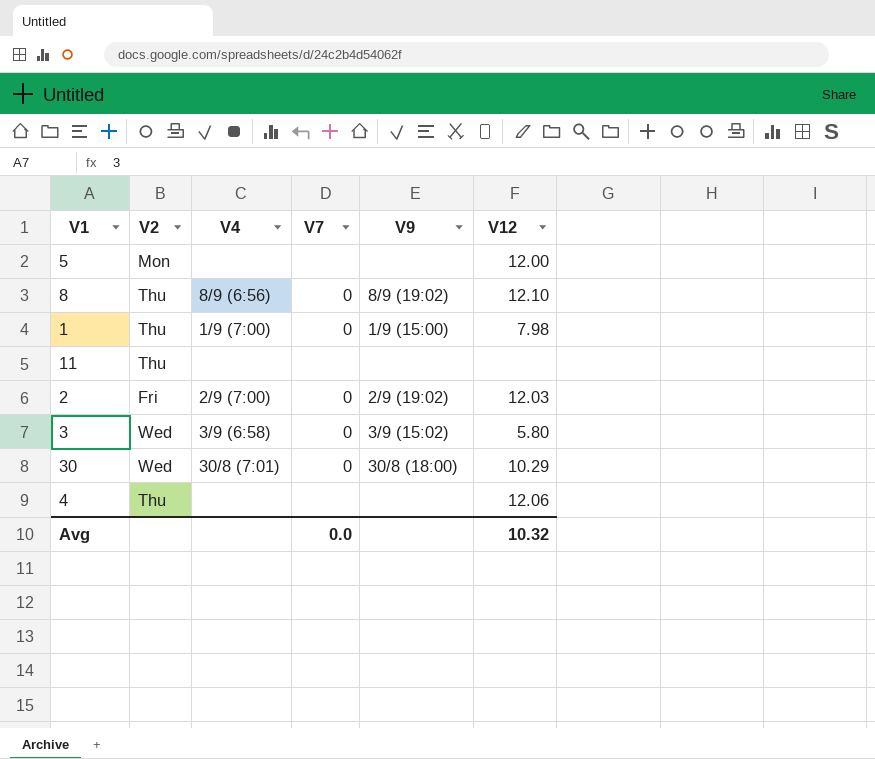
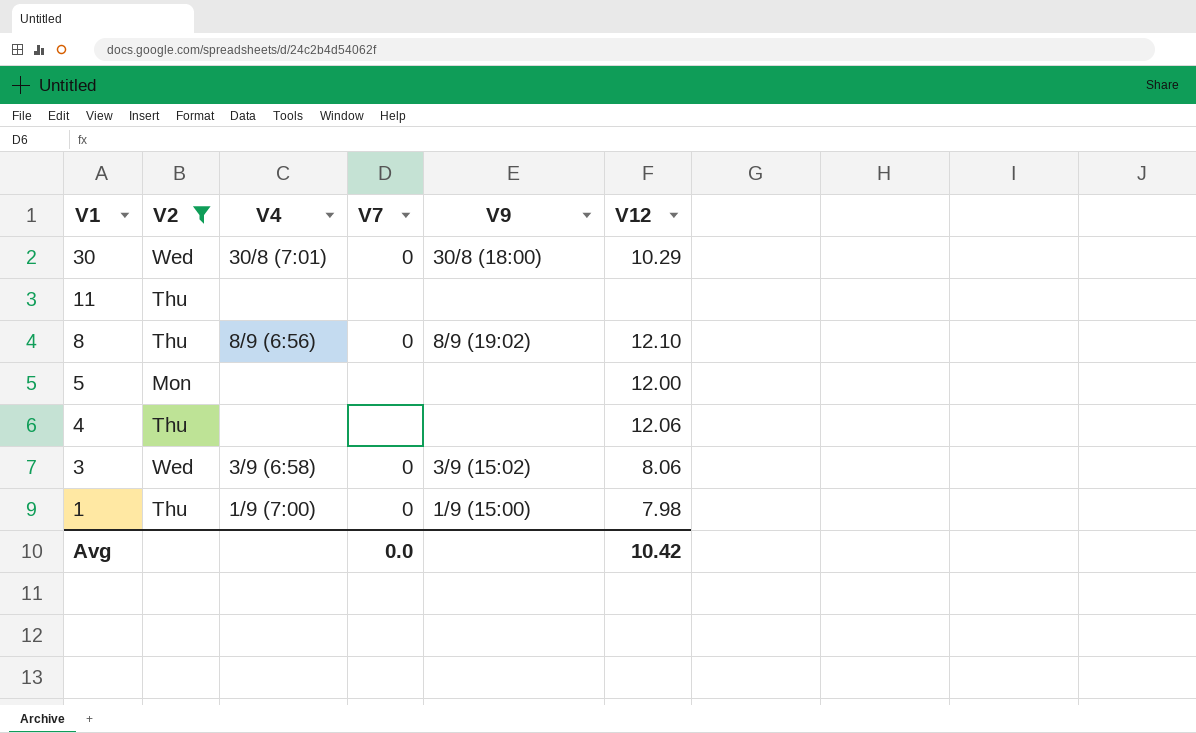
filter: none -> V2 != Fri
row order: none -> V1 descending
3 | V12: 5.80 -> 8.06
Avg | V12: 10.32 -> 10.42

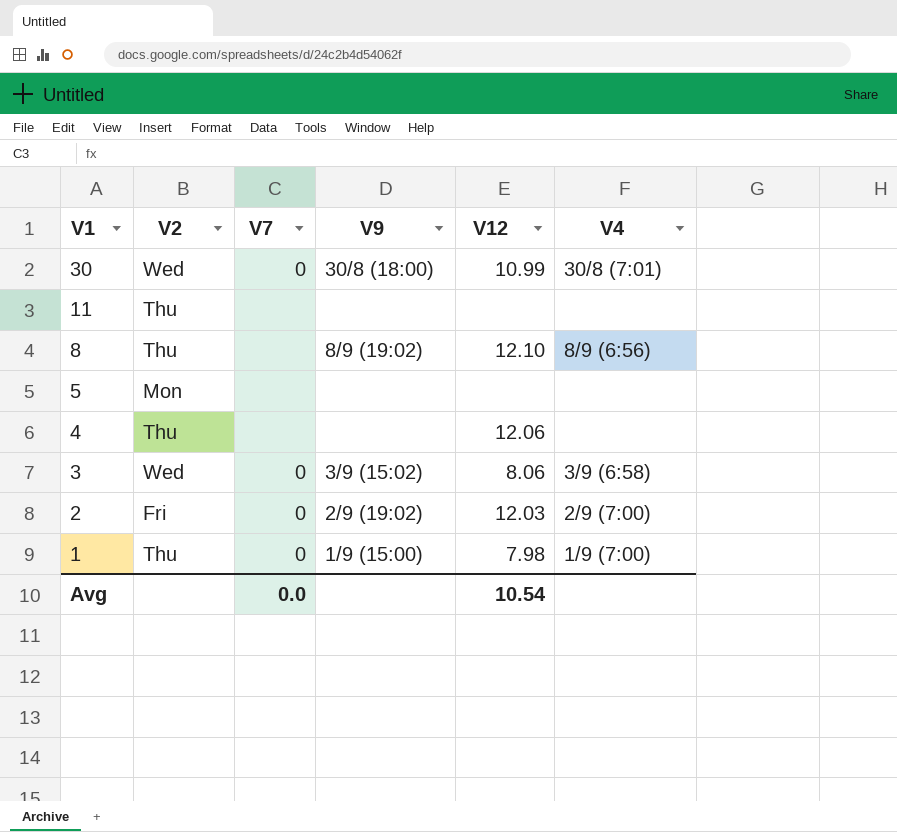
filter: V2 != Fri -> none
column V4 | position: 3 -> 6
30 | V12: 10.29 -> 10.99
8 | V7: 0 -> none
5 | V12: 12.00 -> none
Avg | V12: 10.42 -> 10.54

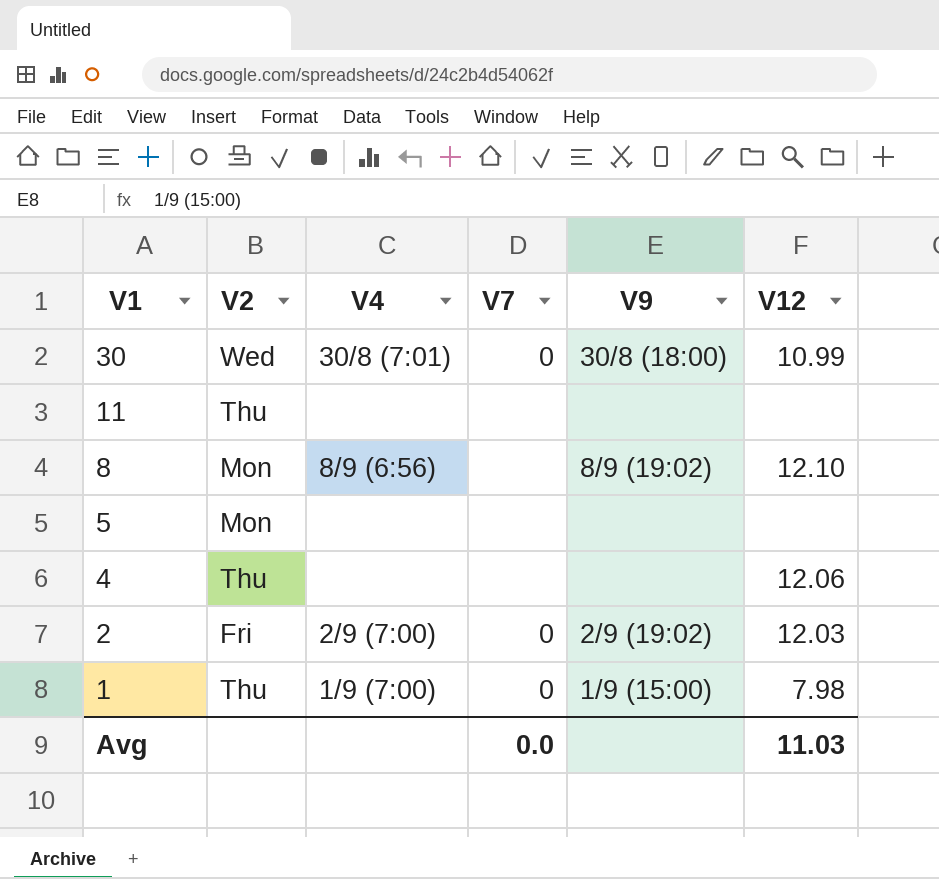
column V4 | position: 6 -> 3
row 3: Wed | 0 | 3/9 (15:02) | 8.06 | 3/9 (6:58) -> none
8 | V2: Thu -> Mon
Avg | V12: 10.54 -> 11.03

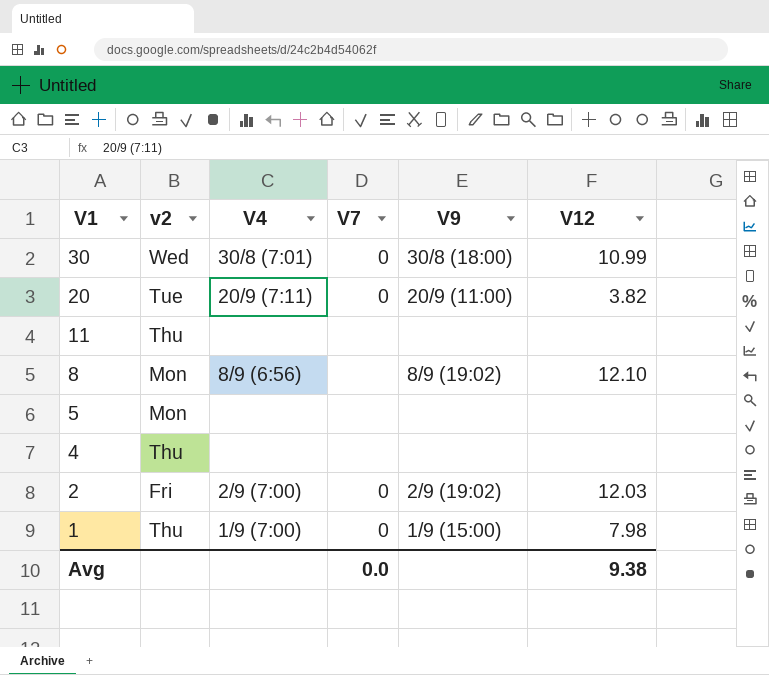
column name: V2 -> v2
row 20: none -> Tue | 20/9 (7:11) | 0 | 20/9 (11:00) | 3.82
4 | V12: 12.06 -> none
Avg | V12: 11.03 -> 9.38

